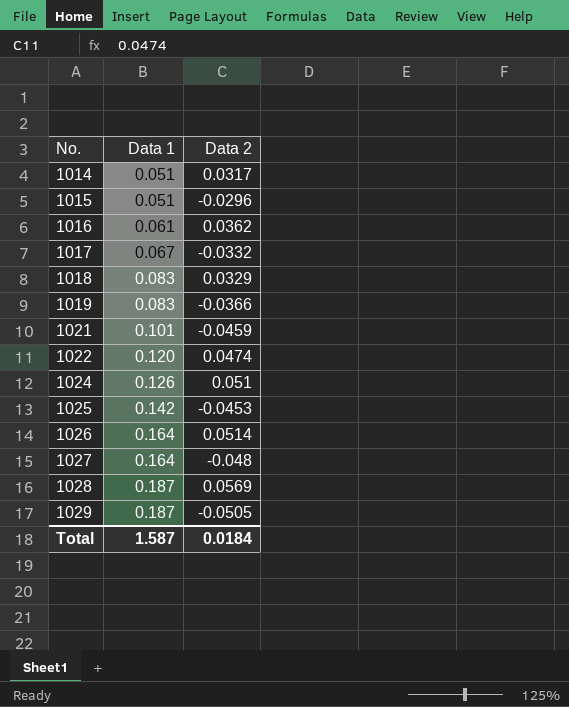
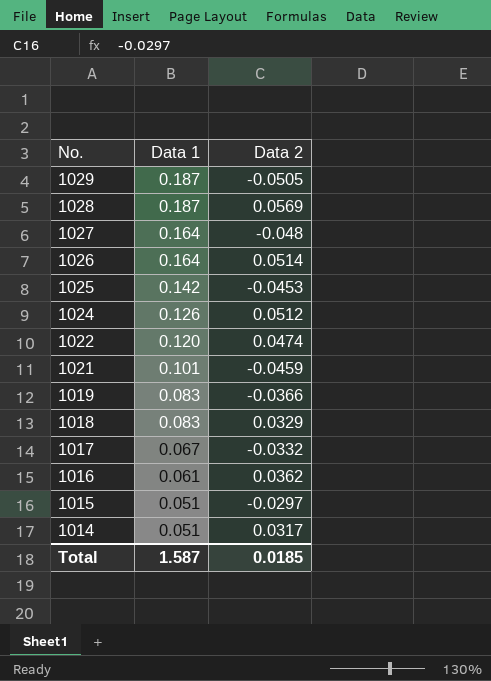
row order: No. ascending -> No. descending
1024 | Data 2: 0.051 -> 0.0512
1015 | Data 2: -0.0296 -> -0.0297
Total | Data 2: 0.0184 -> 0.0185

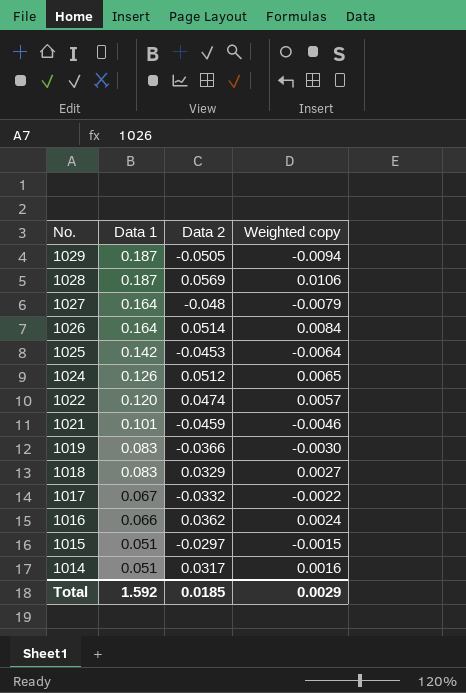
column Weighted copy | formula: none -> [Data 1] * [Data 2]
1016 | Data 1: 0.061 -> 0.066
Total | Data 1: 1.587 -> 1.592

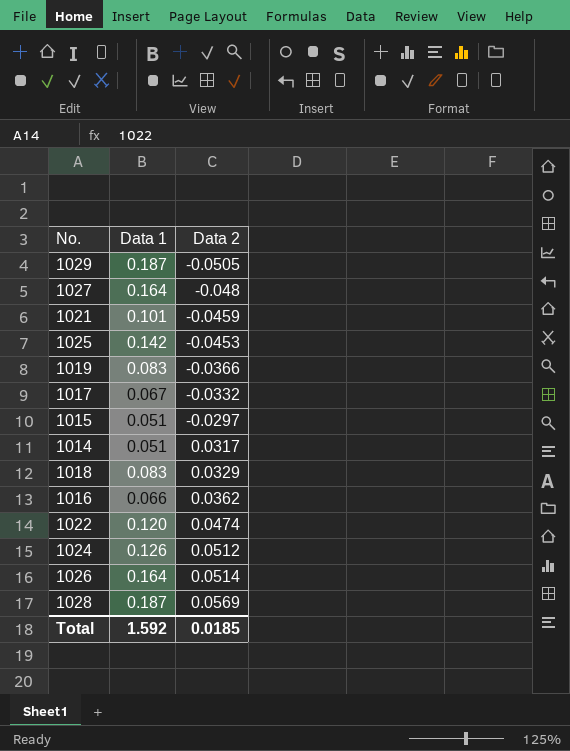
row order: No. descending -> Data 2 ascending
column Weighted copy | formula: [Data 1] * [Data 2] -> none

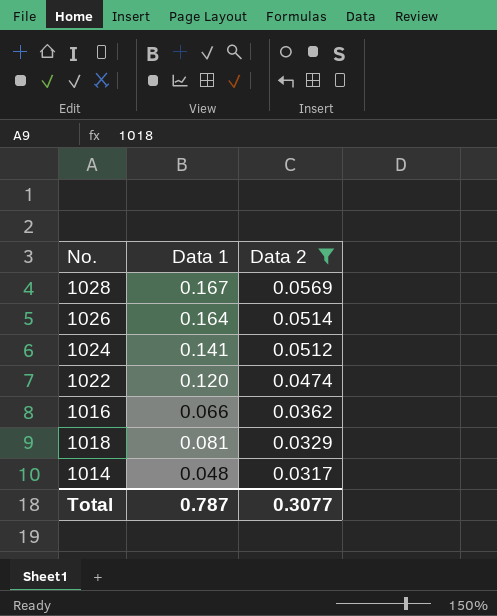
filter: none -> Data 2 >= 0.0317
row order: Data 2 ascending -> Data 2 descending
1028 | Data 1: 0.187 -> 0.167
1024 | Data 1: 0.126 -> 0.141
1018 | Data 1: 0.083 -> 0.081
1014 | Data 1: 0.051 -> 0.048
Total | Data 1: 1.592 -> 0.787
Total | Data 2: 0.0185 -> 0.3077

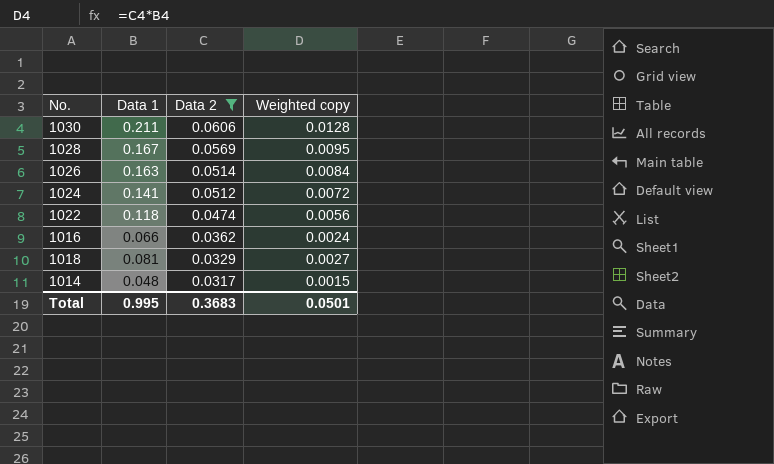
column Weighted copy | formula: none -> [Data 1] * [Data 2]
row 1030: none -> 0.211 | 0.0606 | 0.0128
1026 | Data 1: 0.164 -> 0.163
1022 | Data 1: 0.120 -> 0.118
Total | Data 1: 0.787 -> 0.995
Total | Data 2: 0.3077 -> 0.3683

